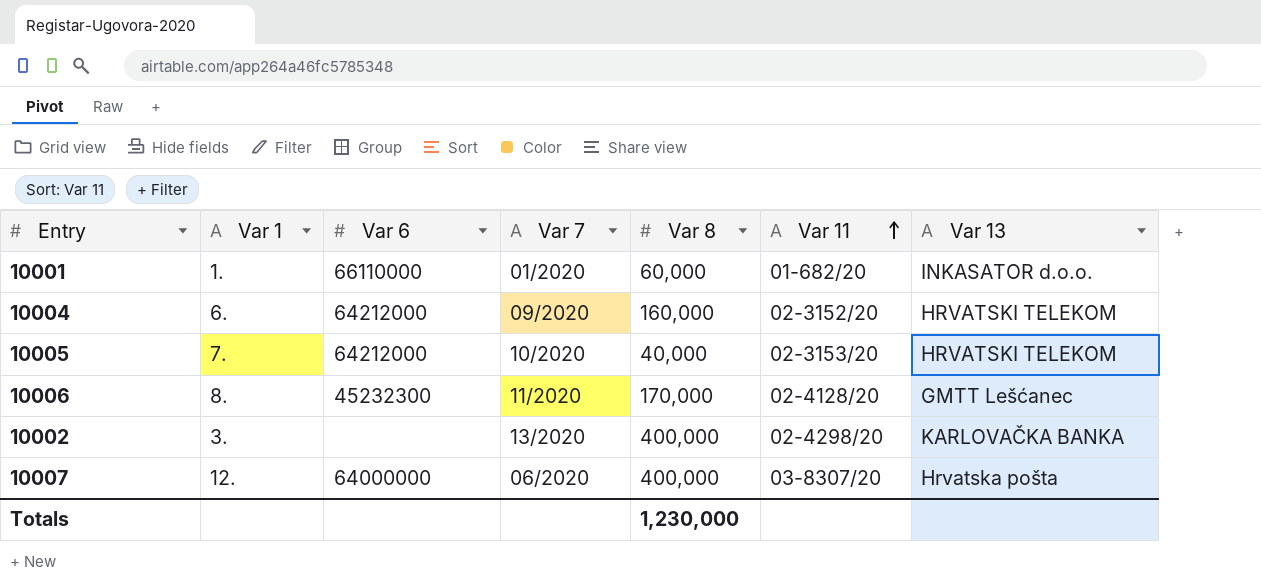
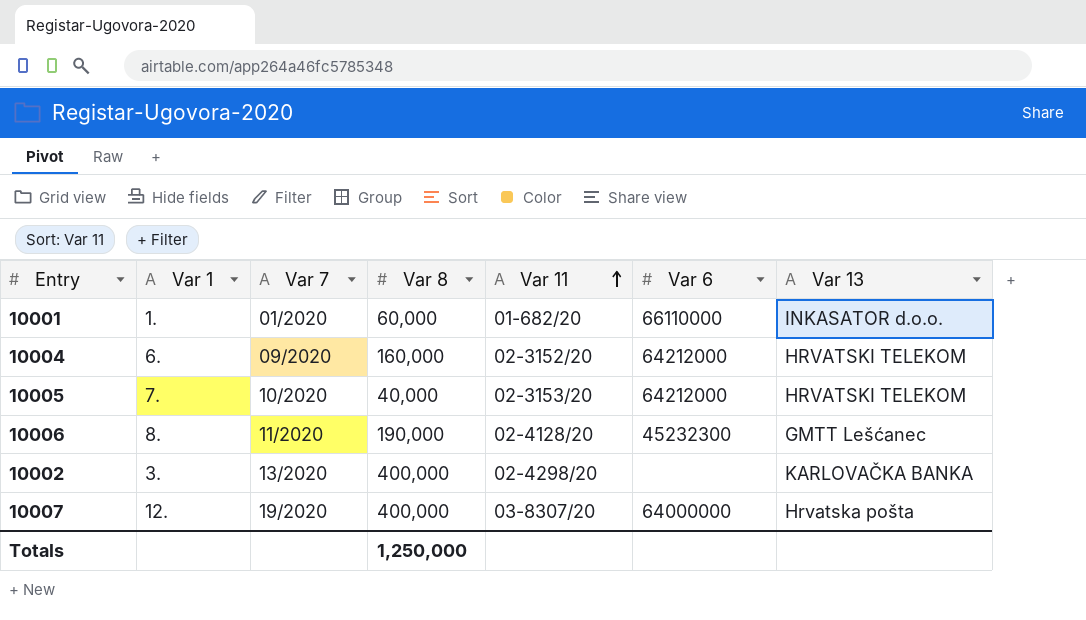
column Var 6 | position: 3 -> 6
10006 | Var 8: 170,000 -> 190,000
10007 | Var 7: 06/2020 -> 19/2020
Totals | Var 8: 1,230,000 -> 1,250,000

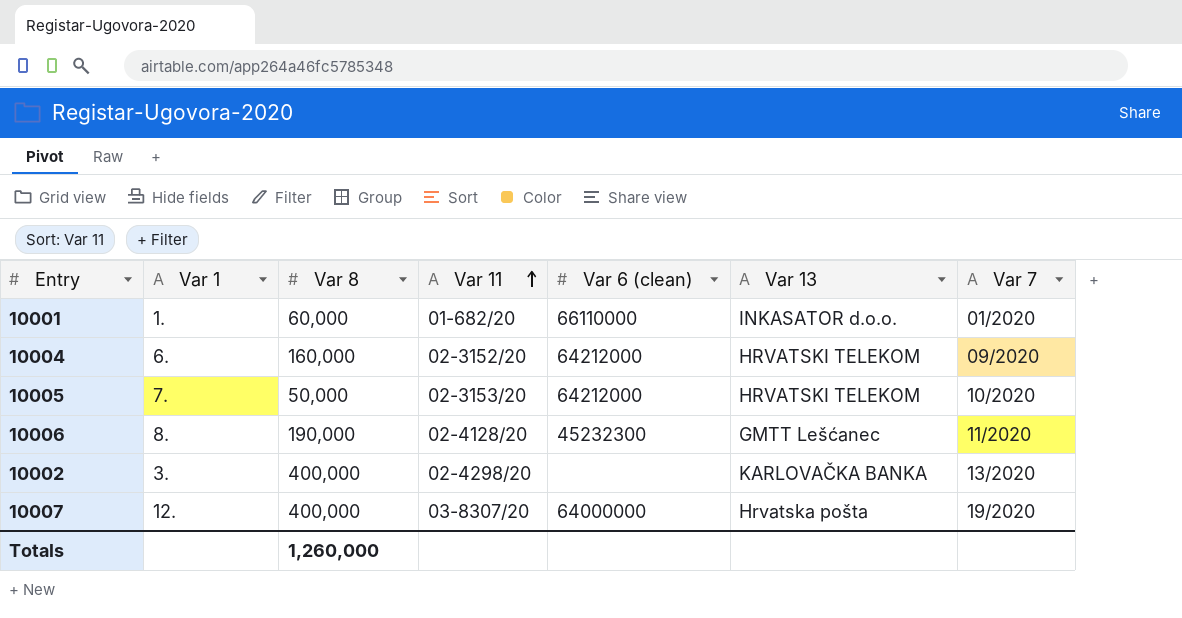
column name: Var 6 -> Var 6 (clean)
column Var 7 | position: 3 -> 7
10005 | Var 8: 40,000 -> 50,000
Totals | Var 8: 1,250,000 -> 1,260,000

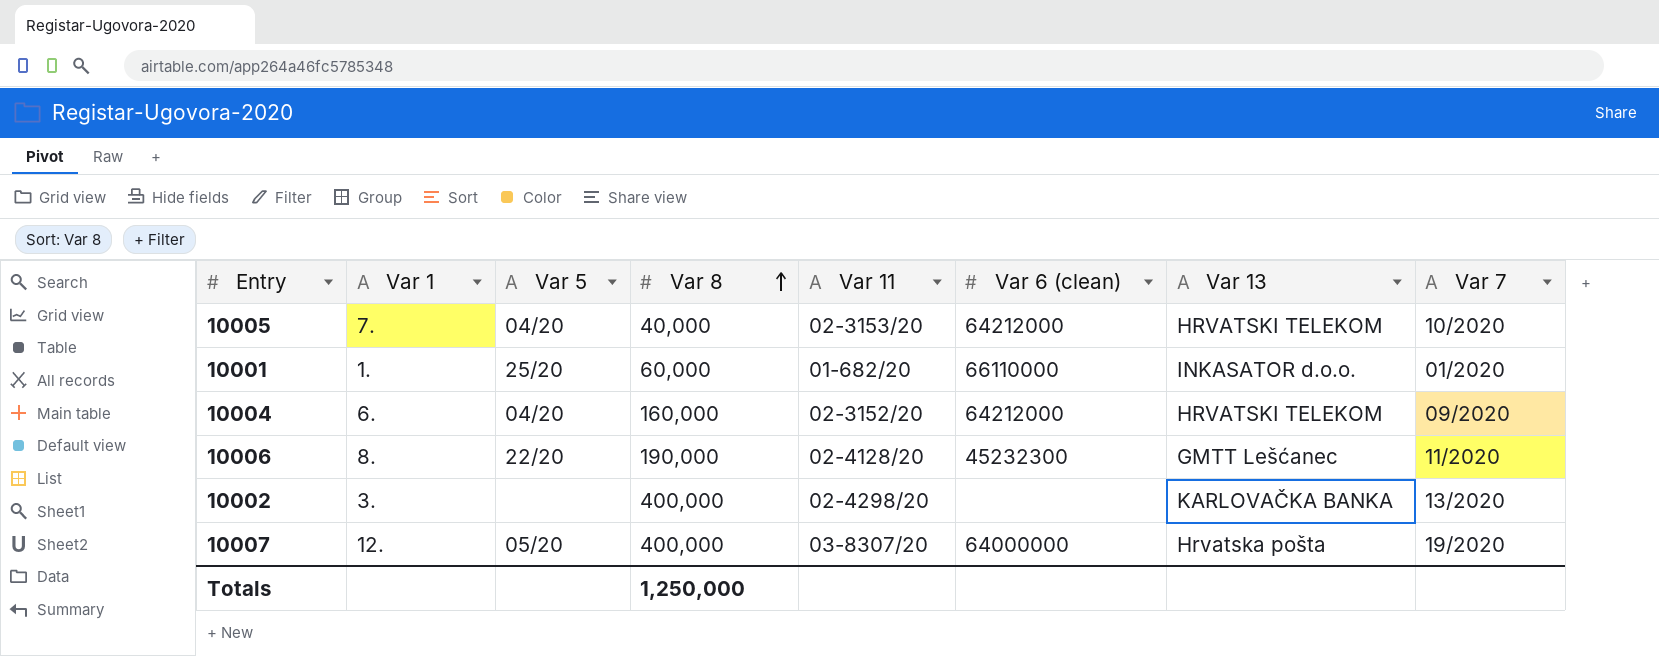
row order: Var 11 ascending -> Var 8 ascending
column Var 5 | position: none -> 3
10005 | Var 8: 50,000 -> 40,000
Totals | Var 8: 1,260,000 -> 1,250,000

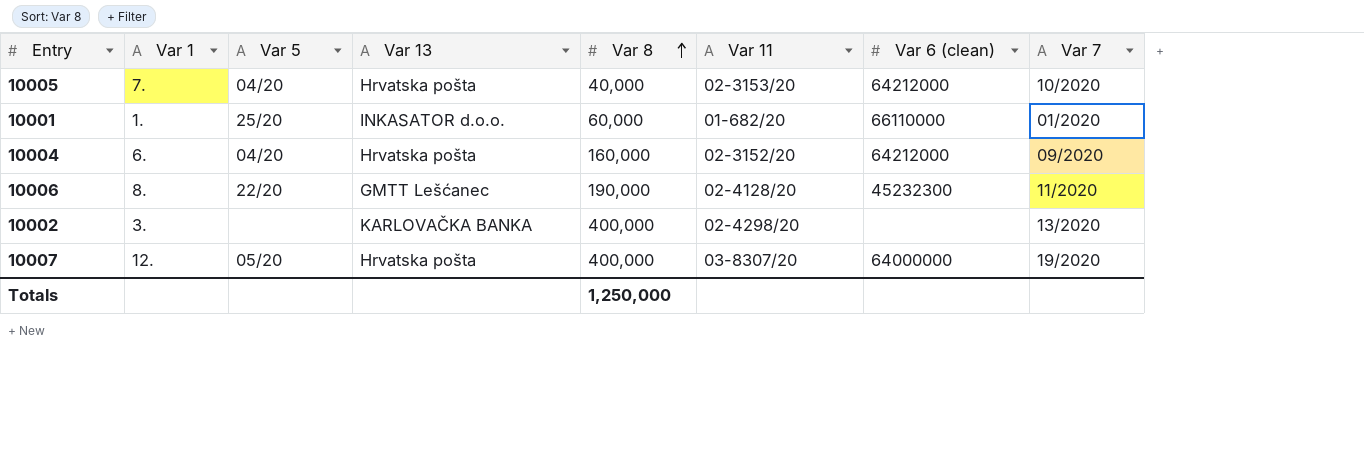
column Var 13 | position: 7 -> 4
10005 | Var 13: HRVATSKI TELEKOM -> Hrvatska pošta
10004 | Var 13: HRVATSKI TELEKOM -> Hrvatska pošta

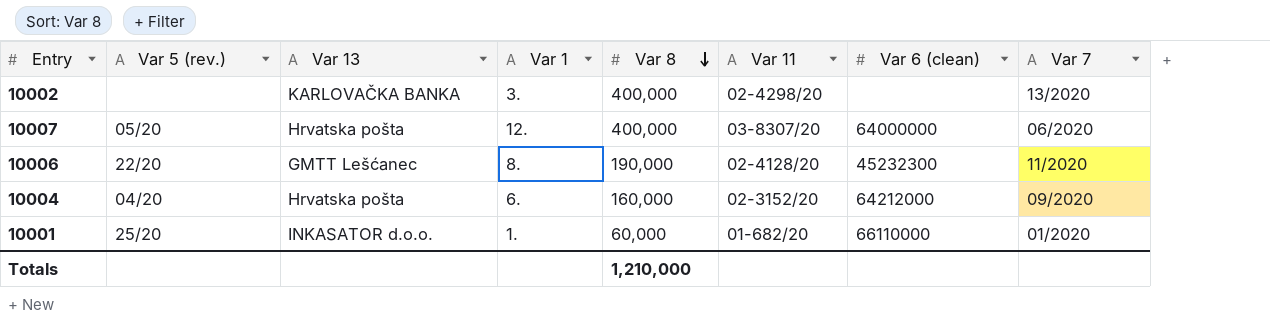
row order: Var 8 ascending -> Var 8 descending
column name: Var 5 -> Var 5 (rev.)
column Var 1 | position: 2 -> 4
row 10005: 7. | 04/20 | Hrvatska pošta | 40,000 | 02-3153/20 | 64212000 | 10/2020 -> none
10007 | Var 7: 19/2020 -> 06/2020
Totals | Var 8: 1,250,000 -> 1,210,000

